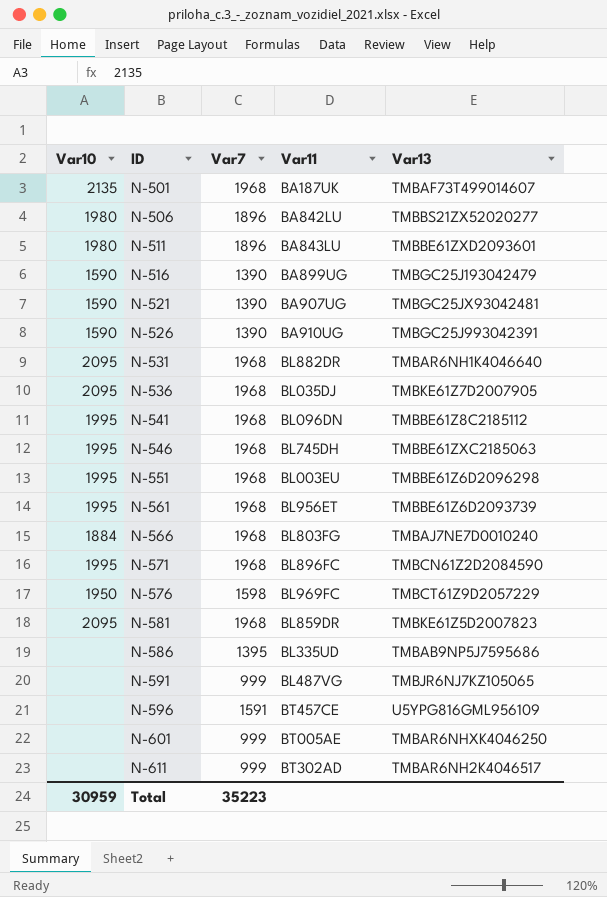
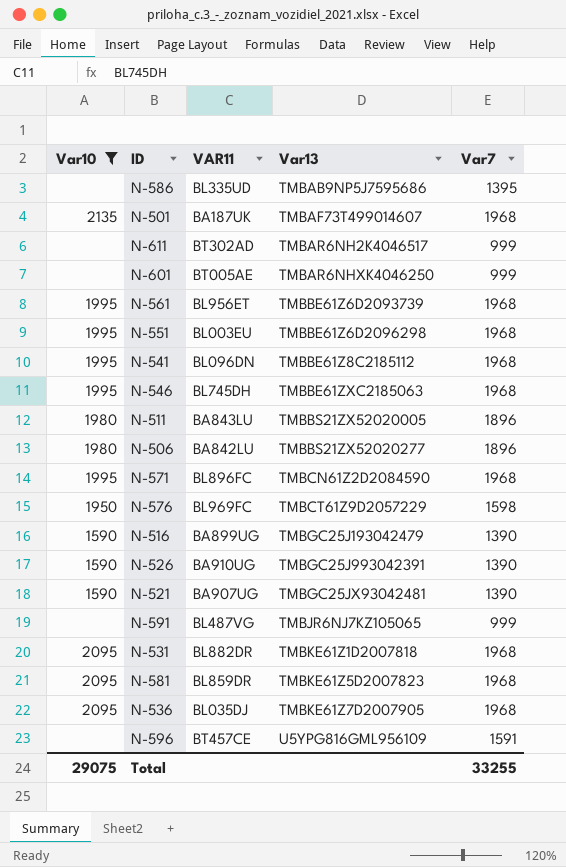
filter: none -> Var10 != 1884
row order: ID ascending -> Var13 ascending
column name: Var11 -> VAR11
column Var7 | position: 3 -> 5
N-511 | Var13: TMBBE61ZXD2093601 -> TMBBS21ZX52020005
N-531 | Var13: TMBAR6NH1K4046640 -> TMBKE61Z1D2007818
Total | Var10: 30959 -> 29075
Total | Var7: 35223 -> 33255

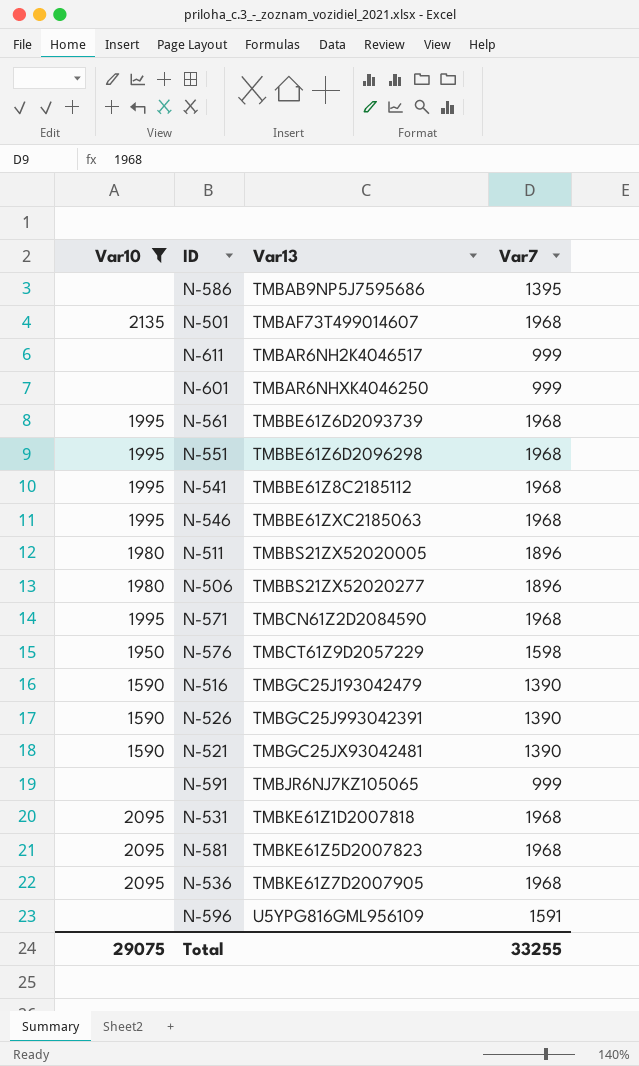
column VAR11 | position: 3 -> none

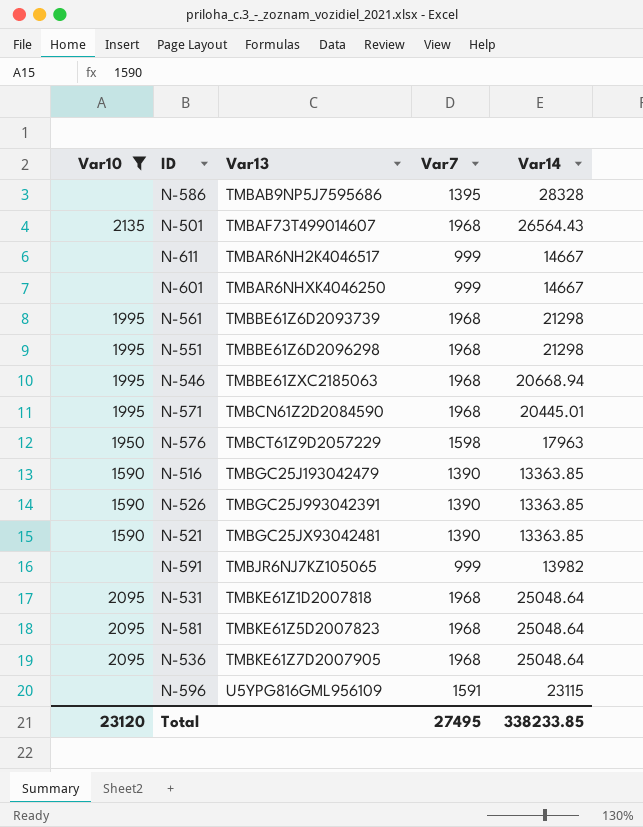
column Var14 | position: none -> 5
row N-541: 1995 | TMBBE61Z8C2185112 | 1968 -> none
row N-511: 1980 | TMBBS21ZX52020005 | 1896 -> none
row N-506: 1980 | TMBBS21ZX52020277 | 1896 -> none
Total | Var10: 29075 -> 23120
Total | Var7: 33255 -> 27495

